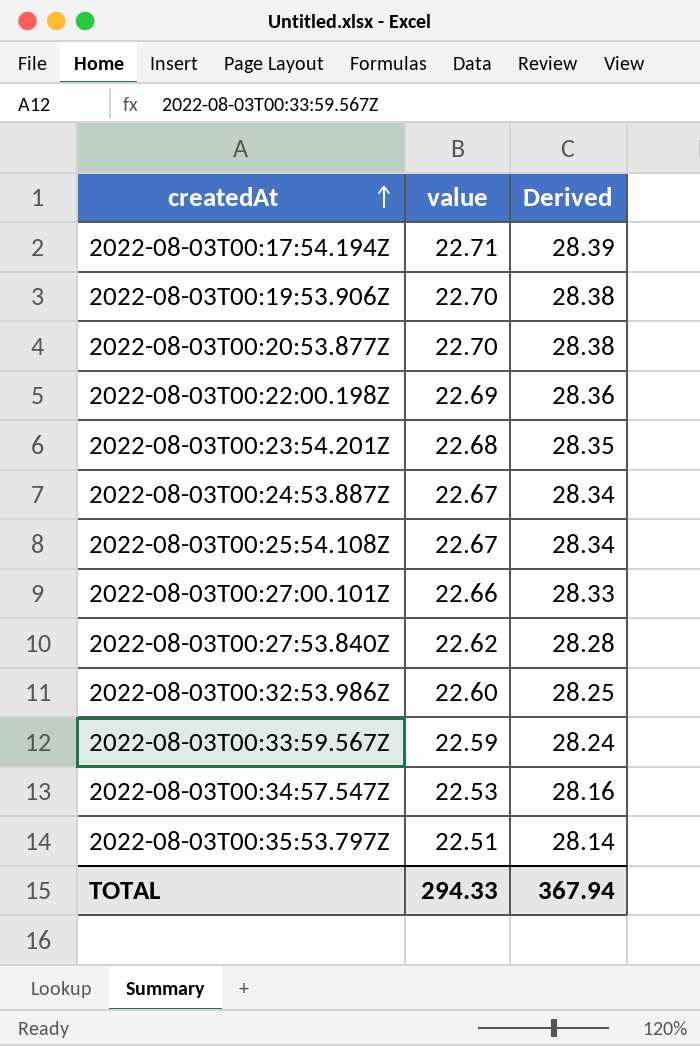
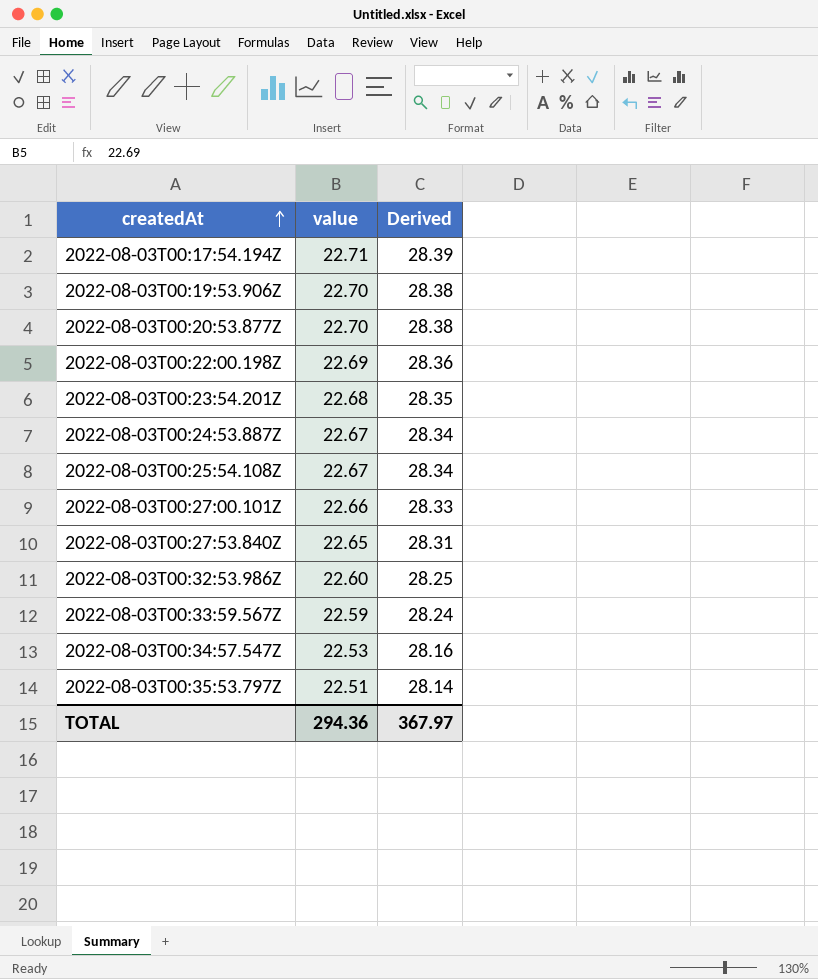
2022-08-03T00:27:53.840Z | value: 22.62 -> 22.65
2022-08-03T00:27:53.840Z | Derived: 28.28 -> 28.31
TOTAL | value: 294.33 -> 294.36
TOTAL | Derived: 367.94 -> 367.97

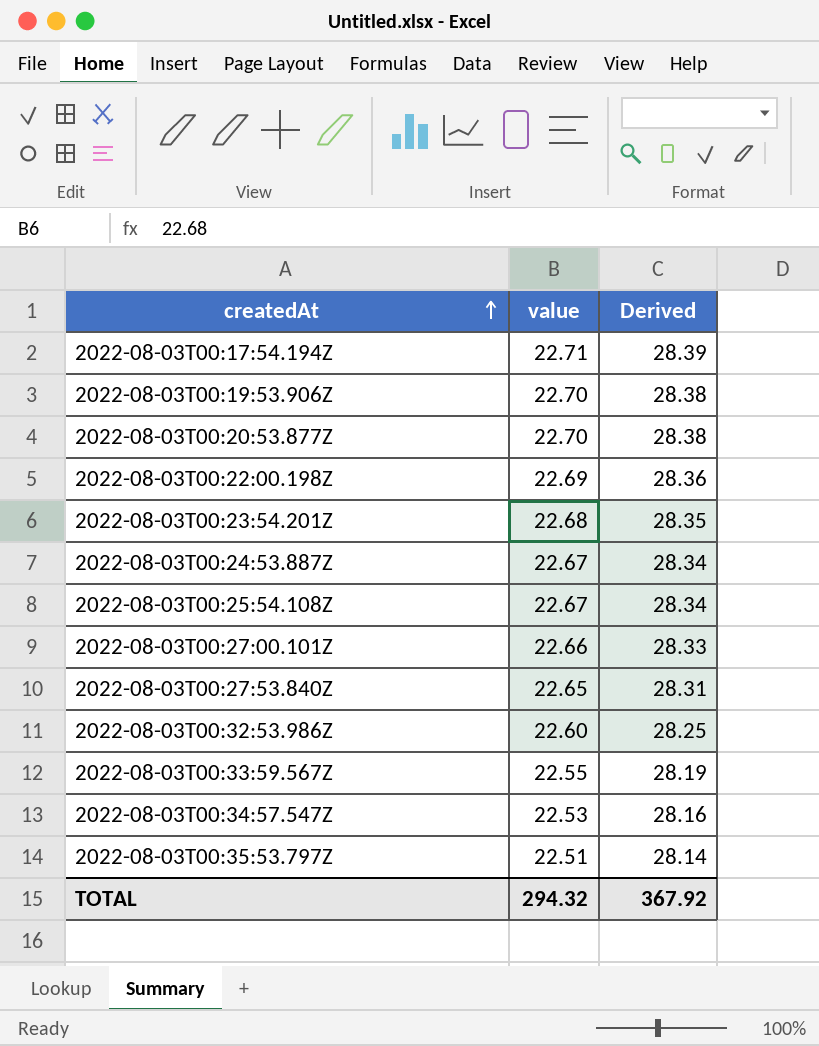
2022-08-03T00:33:59.567Z | value: 22.59 -> 22.55
2022-08-03T00:33:59.567Z | Derived: 28.24 -> 28.19
TOTAL | value: 294.36 -> 294.32
TOTAL | Derived: 367.97 -> 367.92

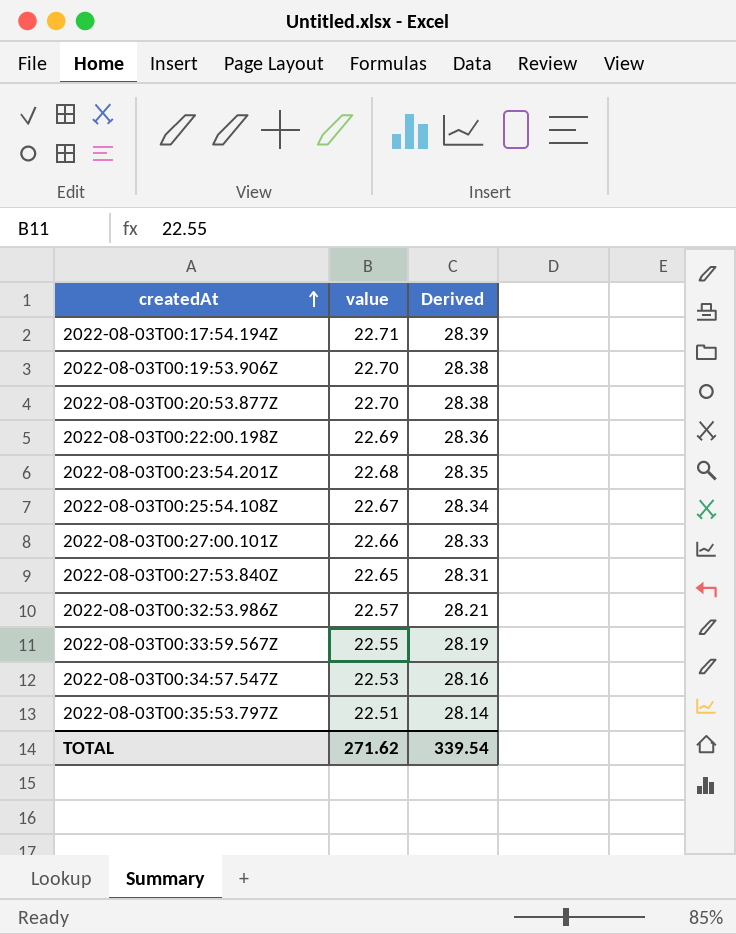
row 2022-08-03T00:24:53.887Z: 22.67 | 28.34 -> none
2022-08-03T00:32:53.986Z | value: 22.60 -> 22.57
2022-08-03T00:32:53.986Z | Derived: 28.25 -> 28.21
TOTAL | value: 294.32 -> 271.62
TOTAL | Derived: 367.92 -> 339.54

